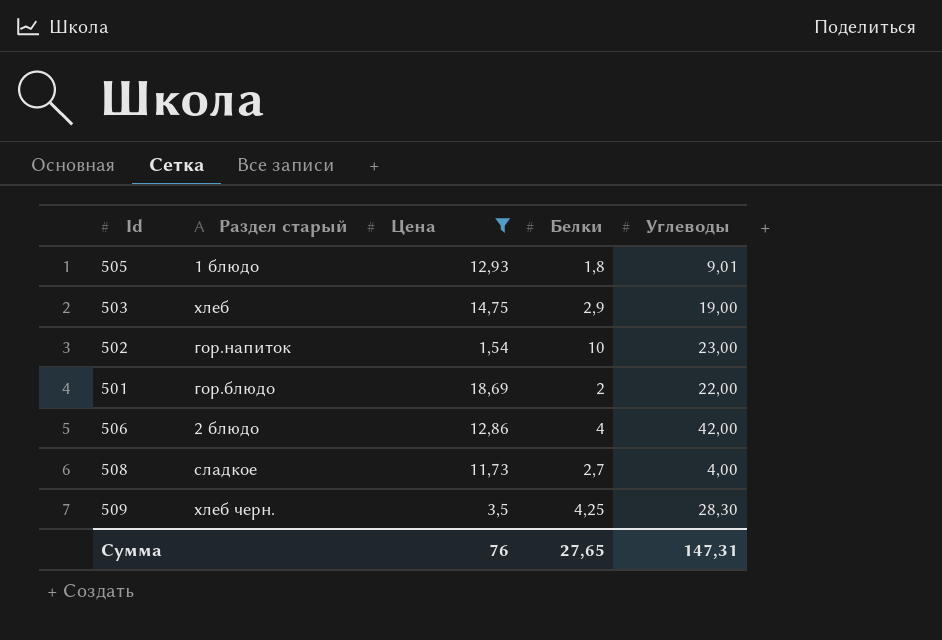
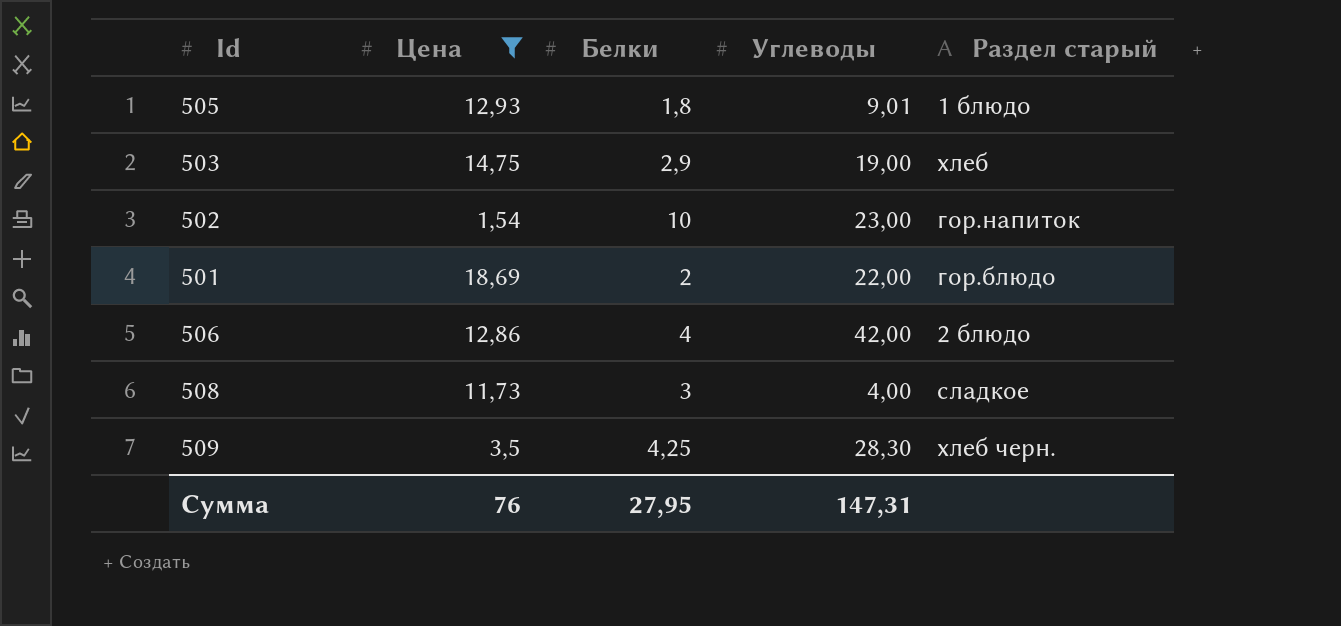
column Раздел старый | position: 2 -> 5
508 | Белки: 2,7 -> 3
Сумма | Белки: 27,65 -> 27,95

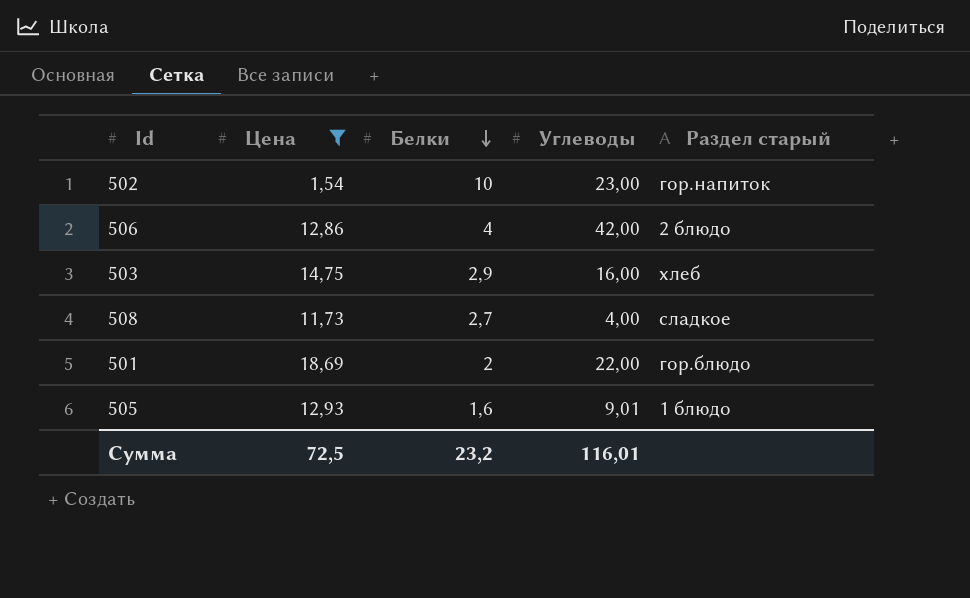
row order: none -> Белки descending
row 509: 3,5 | 4,25 | 28,30 | хлеб черн. -> none
503 | Углеводы: 19,00 -> 16,00
508 | Белки: 3 -> 2,7
505 | Белки: 1,8 -> 1,6
Сумма | Цена: 76 -> 72,5
Сумма | Белки: 27,95 -> 23,2
Сумма | Углеводы: 147,31 -> 116,01

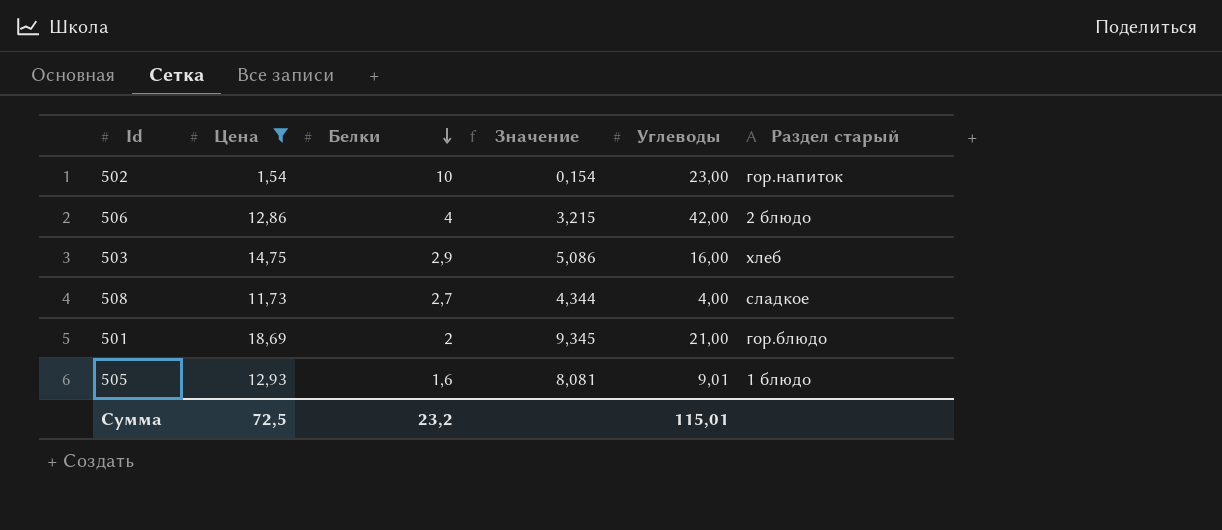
column Значение | formula: none -> [Цена] / [Белки]
501 | Углеводы: 22,00 -> 21,00
Сумма | Углеводы: 116,01 -> 115,01

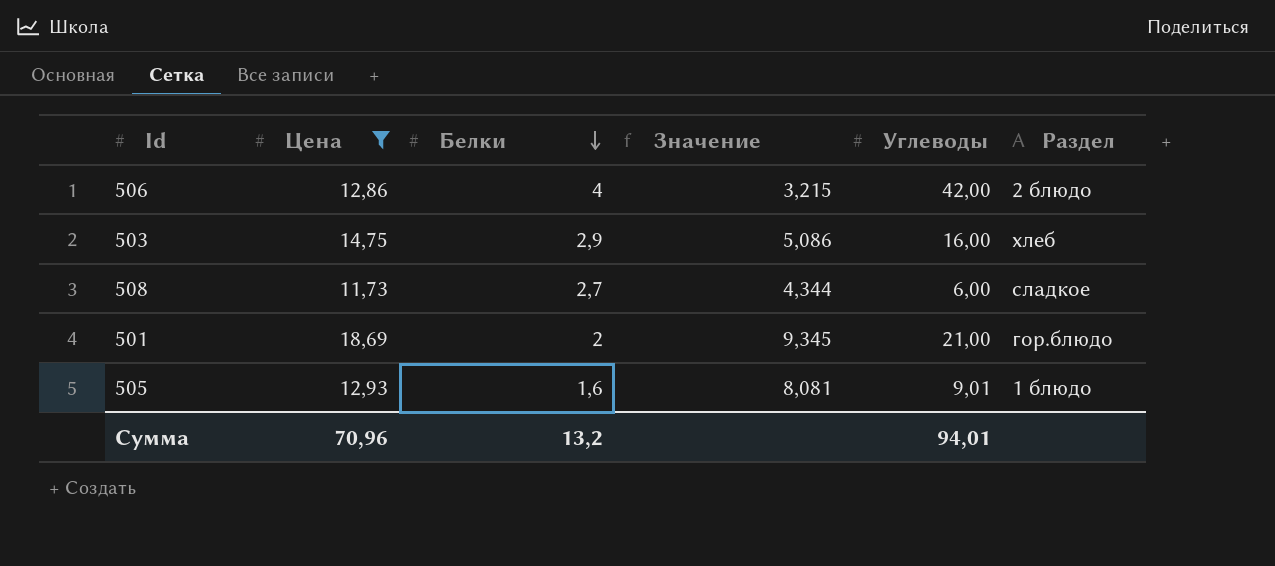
column name: Раздел старый -> Раздел
row 502: 1,54 | 10 | 0,154 | 23,00 | гор.напиток -> none
508 | Углеводы: 4,00 -> 6,00
Сумма | Цена: 72,5 -> 70,96
Сумма | Белки: 23,2 -> 13,2
Сумма | Углеводы: 115,01 -> 94,01

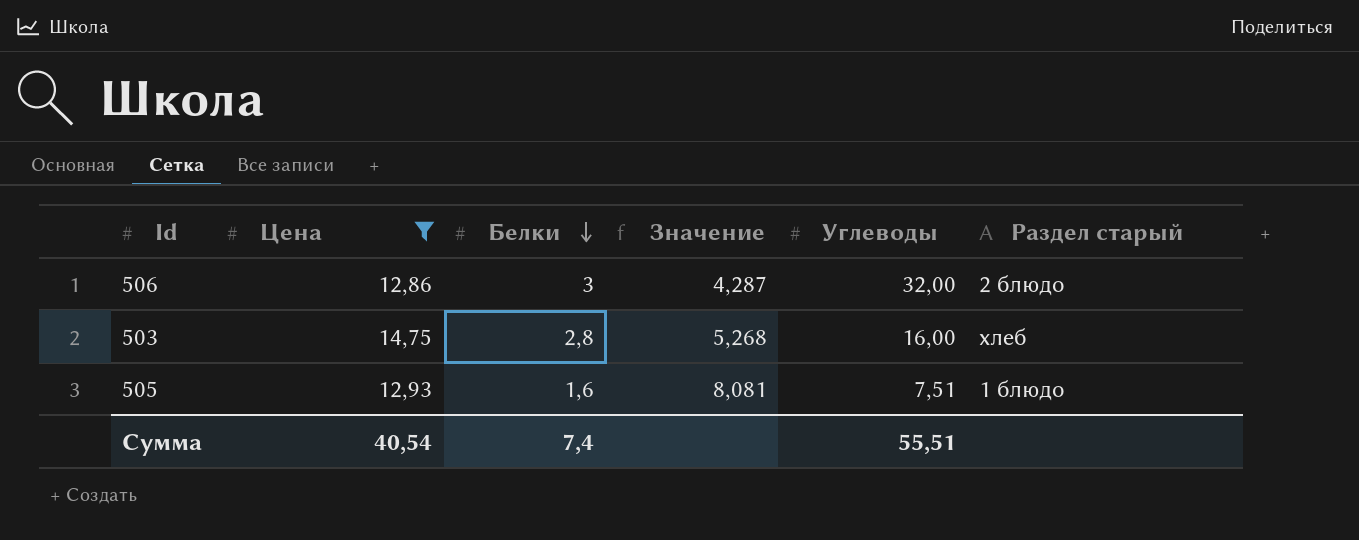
column name: Раздел -> Раздел старый
row 508: 11,73 | 2,7 | 4,344 | 6,00 | сладкое -> none
row 501: 18,69 | 2 | 9,345 | 21,00 | гор.блюдо -> none
506 | Белки: 4 -> 3
506 | Значение: 3,215 -> 4,287
506 | Углеводы: 42,00 -> 32,00
503 | Белки: 2,9 -> 2,8
503 | Значение: 5,086 -> 5,268
505 | Углеводы: 9,01 -> 7,51
Сумма | Цена: 70,96 -> 40,54
Сумма | Белки: 13,2 -> 7,4
Сумма | Углеводы: 94,01 -> 55,51

